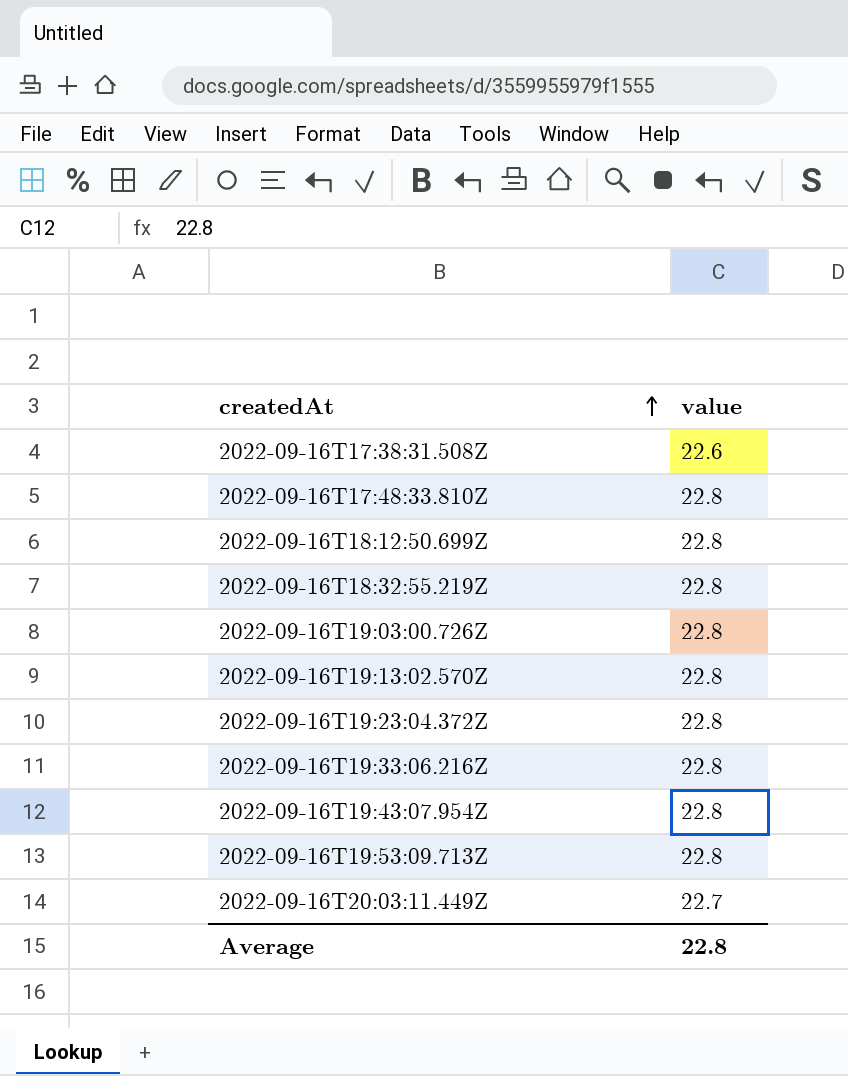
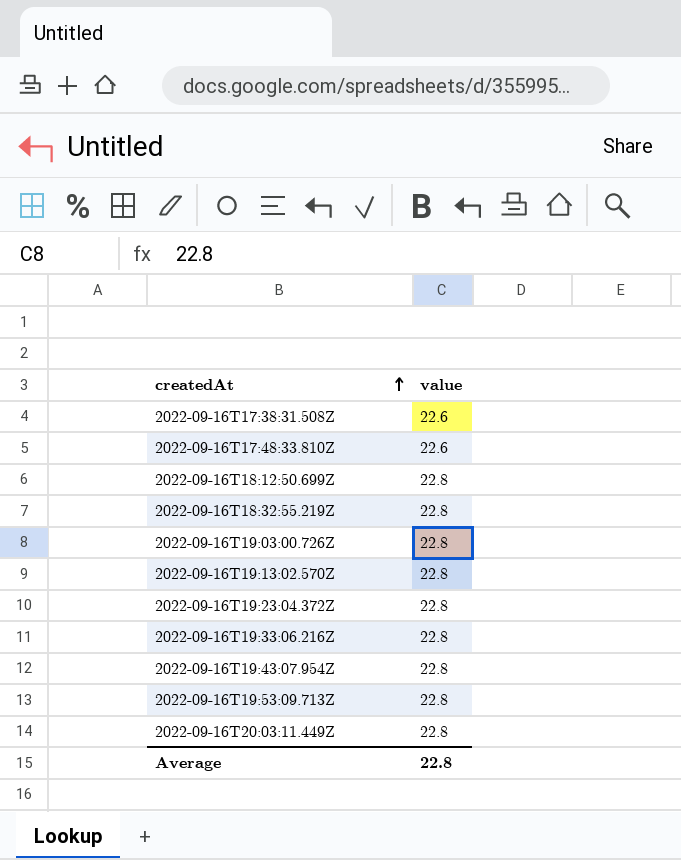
2022-09-16T17:48:33.810Z | value: 22.8 -> 22.6
2022-09-16T20:03:11.449Z | value: 22.7 -> 22.8

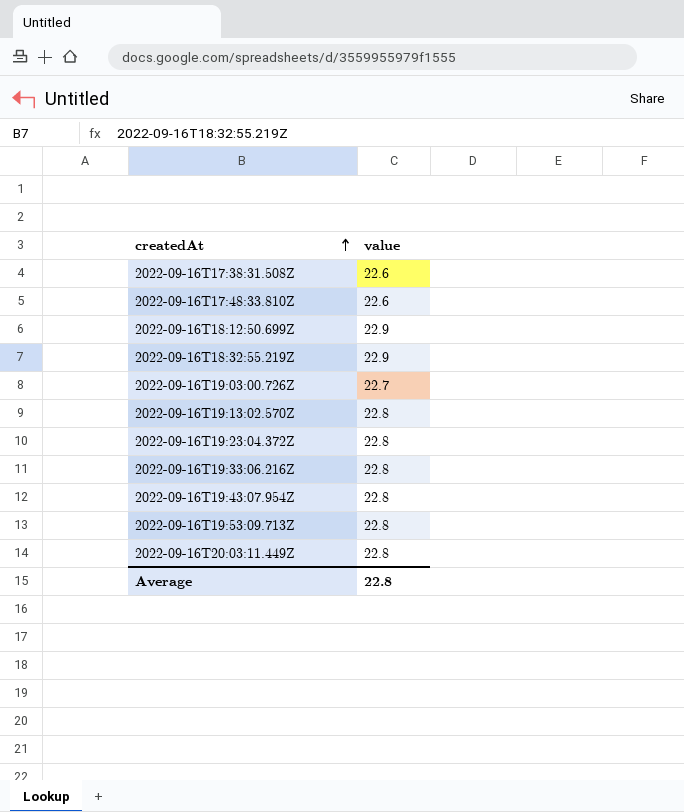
2022-09-16T18:12:50.699Z | value: 22.8 -> 22.9
2022-09-16T18:32:55.219Z | value: 22.8 -> 22.9
2022-09-16T19:03:00.726Z | value: 22.8 -> 22.7

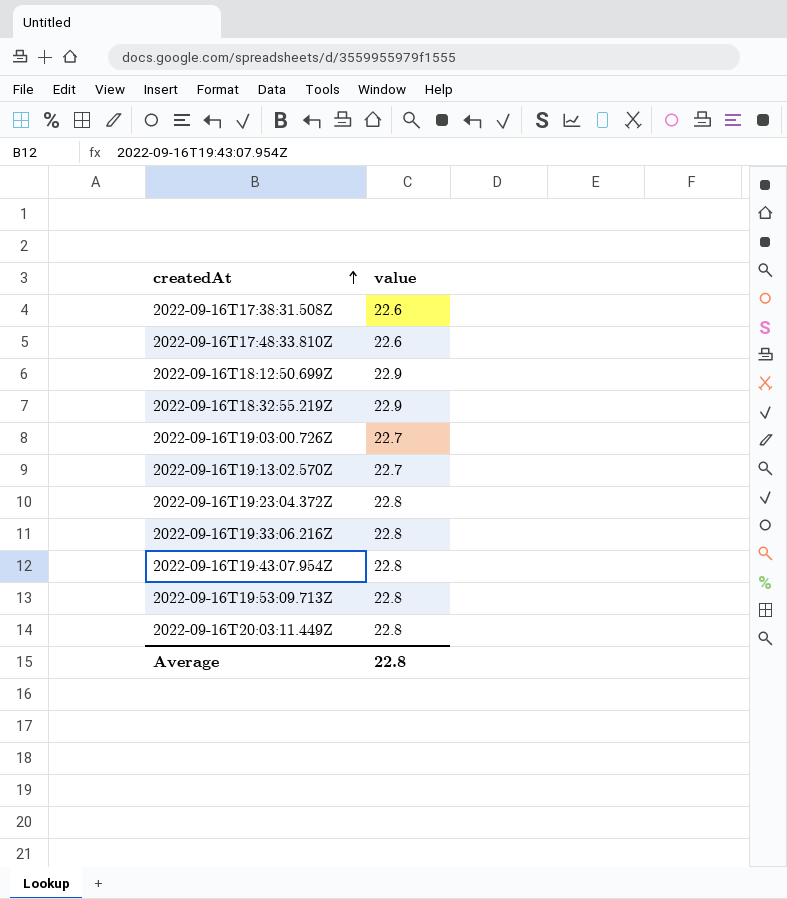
2022-09-16T19:13:02.570Z | value: 22.8 -> 22.7

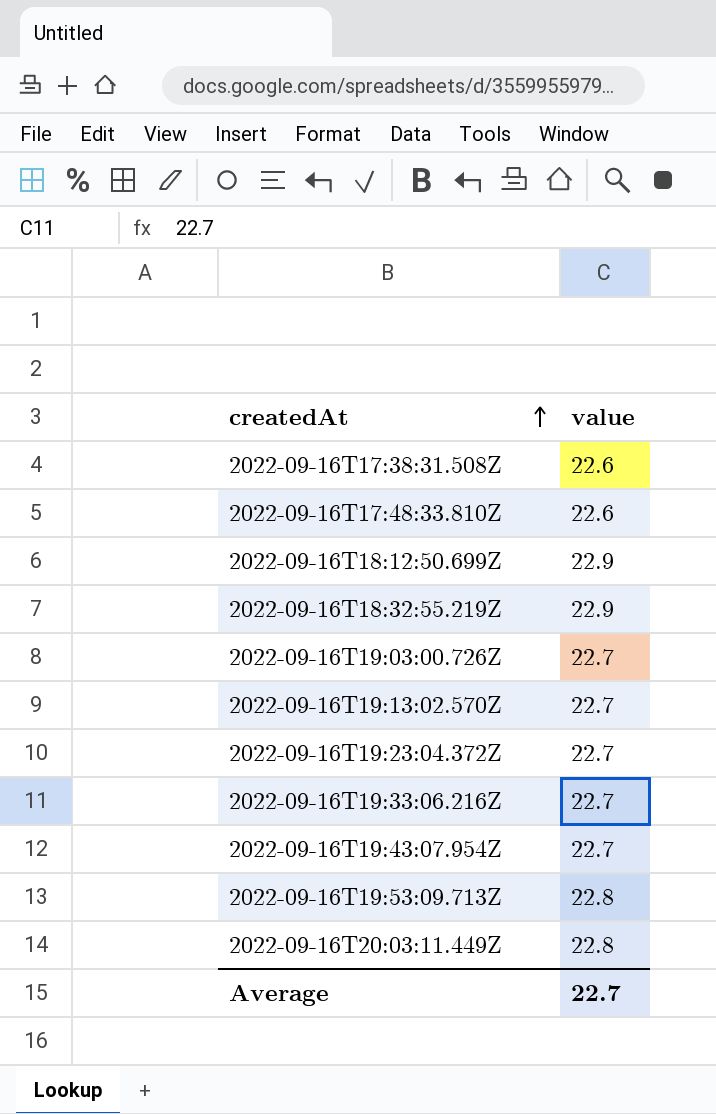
2022-09-16T19:23:04.372Z | value: 22.8 -> 22.7
2022-09-16T19:33:06.216Z | value: 22.8 -> 22.7
2022-09-16T19:43:07.954Z | value: 22.8 -> 22.7
Average | value: 22.8 -> 22.7

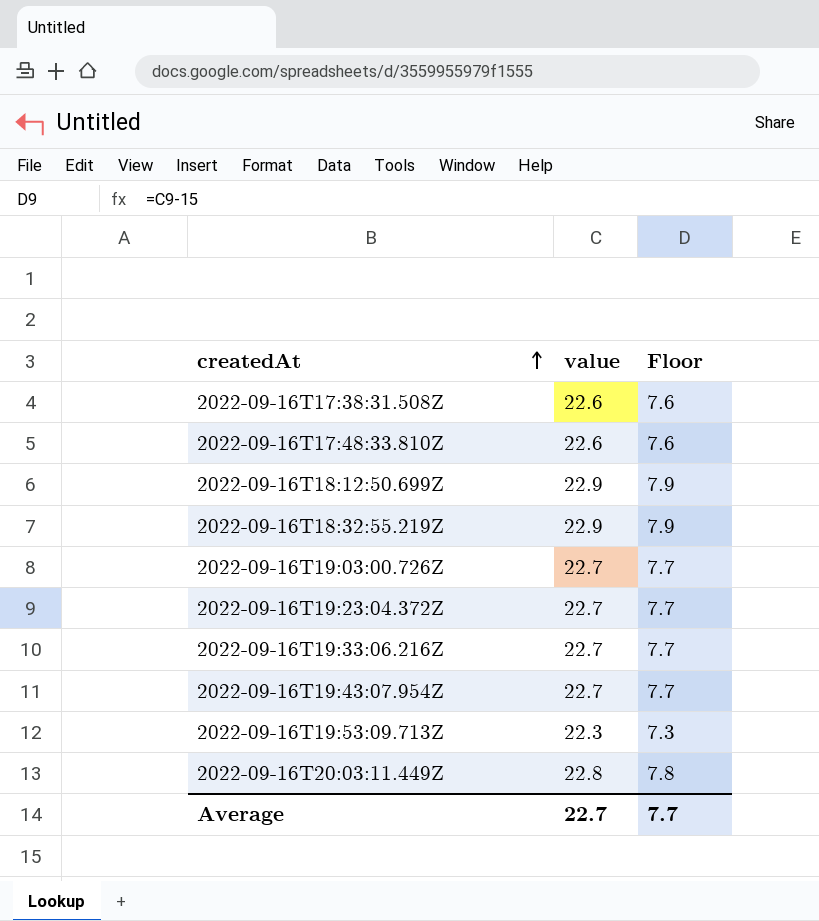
column Floor | formula: none -> [value] - 15
row 2022-09-16T19:13:02.570Z: 22.7 -> none
2022-09-16T19:53:09.713Z | value: 22.8 -> 22.3

